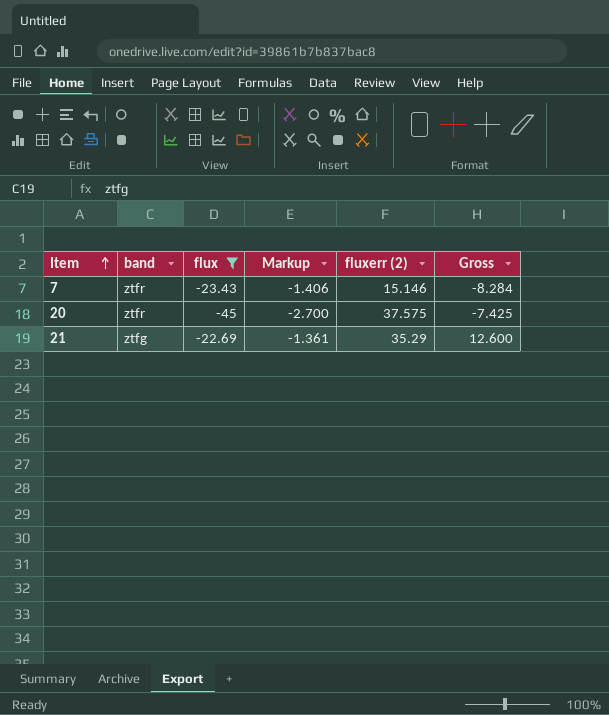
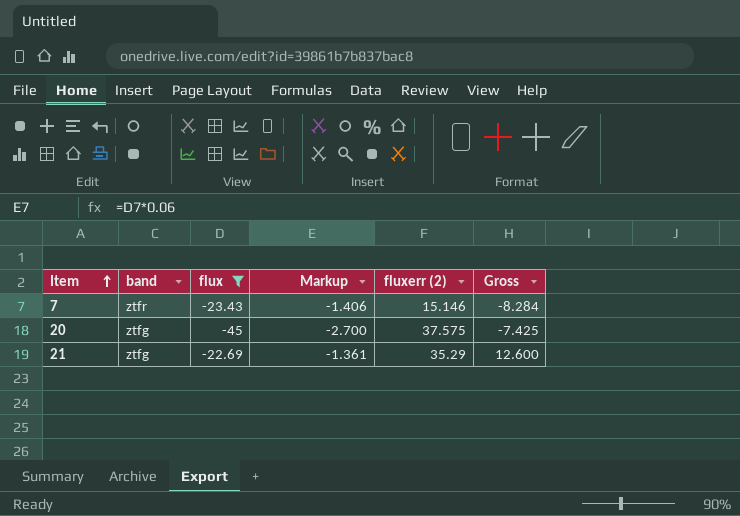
20 | band: ztfr -> ztfg

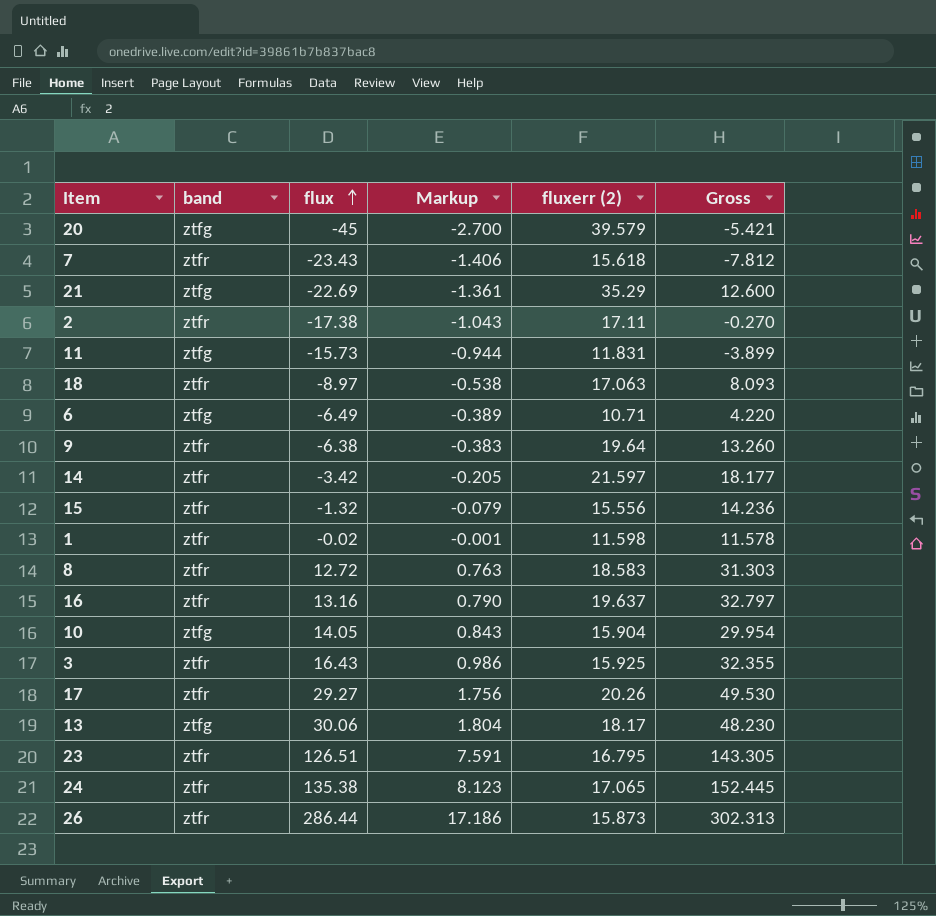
filter: flux <= -22.69 -> none
row order: Item ascending -> flux ascending
20 | fluxerr (2): 37.575 -> 39.579
20 | Gross: -7.425 -> -5.421
7 | fluxerr (2): 15.146 -> 15.618
7 | Gross: -8.284 -> -7.812

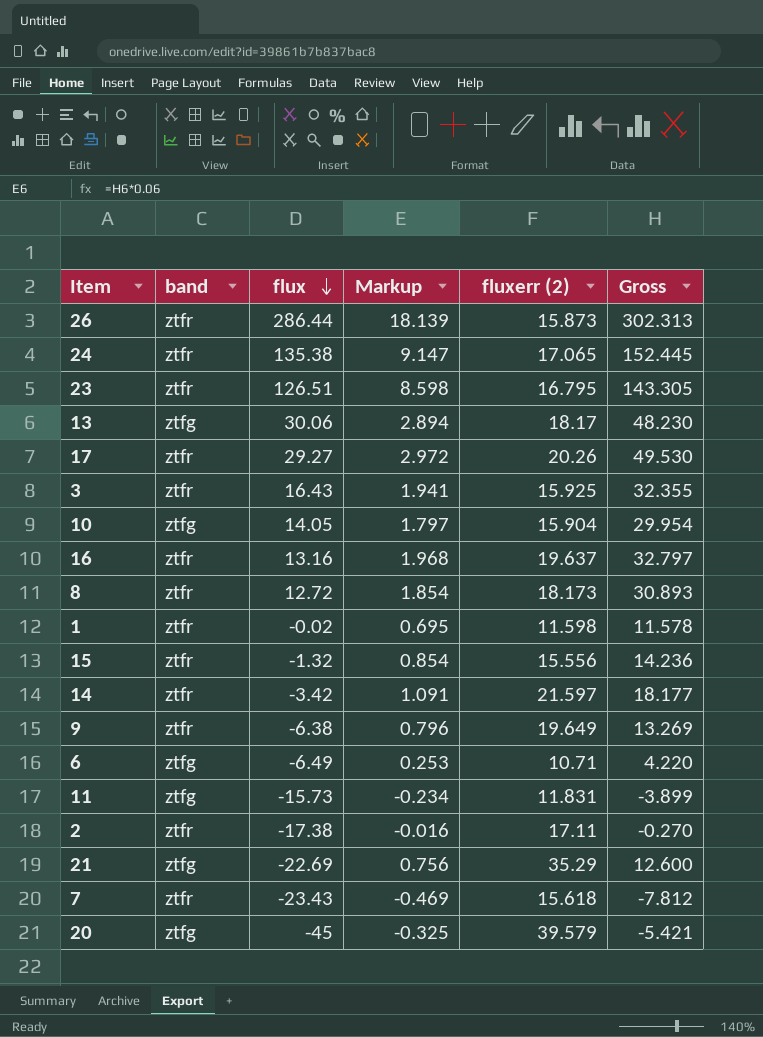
row order: flux ascending -> flux descending
column Markup | formula: [flux] * 0.06 -> [Gross] * 0.06
row 18: ztfr | -8.97 | -0.538 | 17.063 | 8.093 -> none
8 | fluxerr (2): 18.583 -> 18.173
8 | Gross: 31.303 -> 30.893
9 | fluxerr (2): 19.64 -> 19.649
9 | Gross: 13.260 -> 13.269

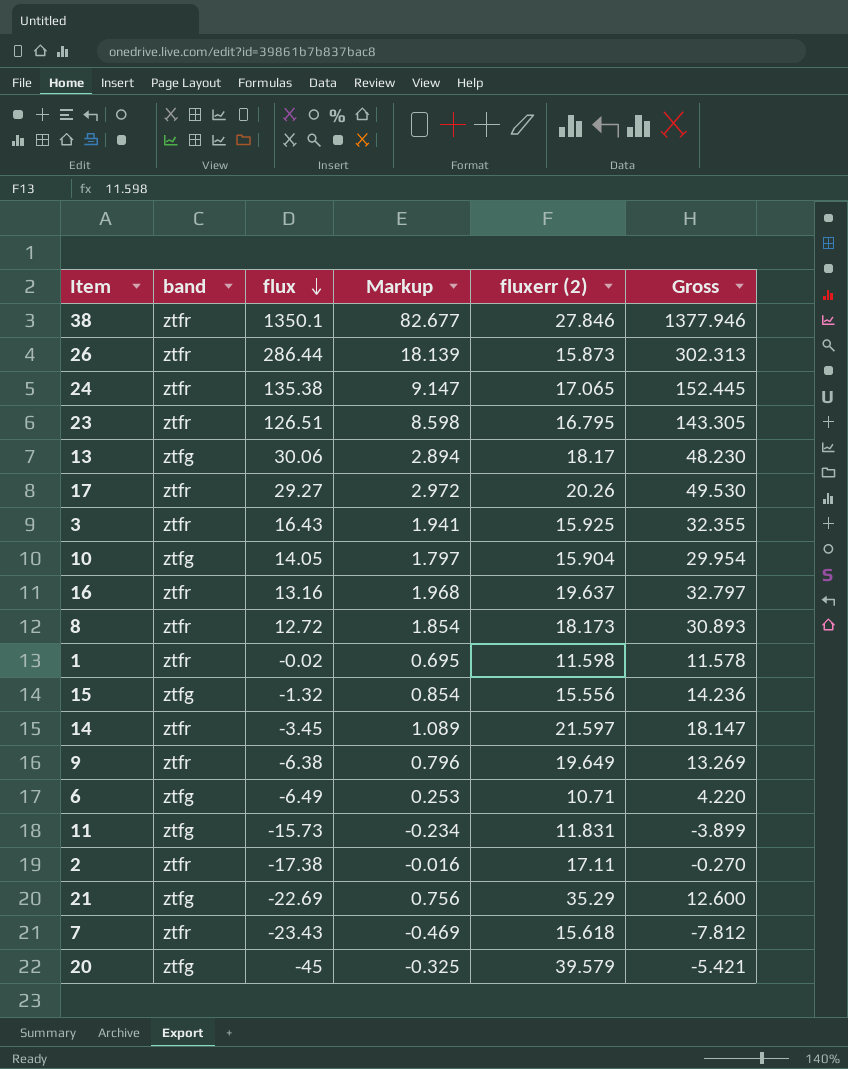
row 38: none -> ztfr | 1350.1 | 82.677 | 27.846 | 1377.946
15 | band: ztfr -> ztfg
14 | flux: -3.42 -> -3.45
14 | Markup: 1.091 -> 1.089
14 | Gross: 18.177 -> 18.147

